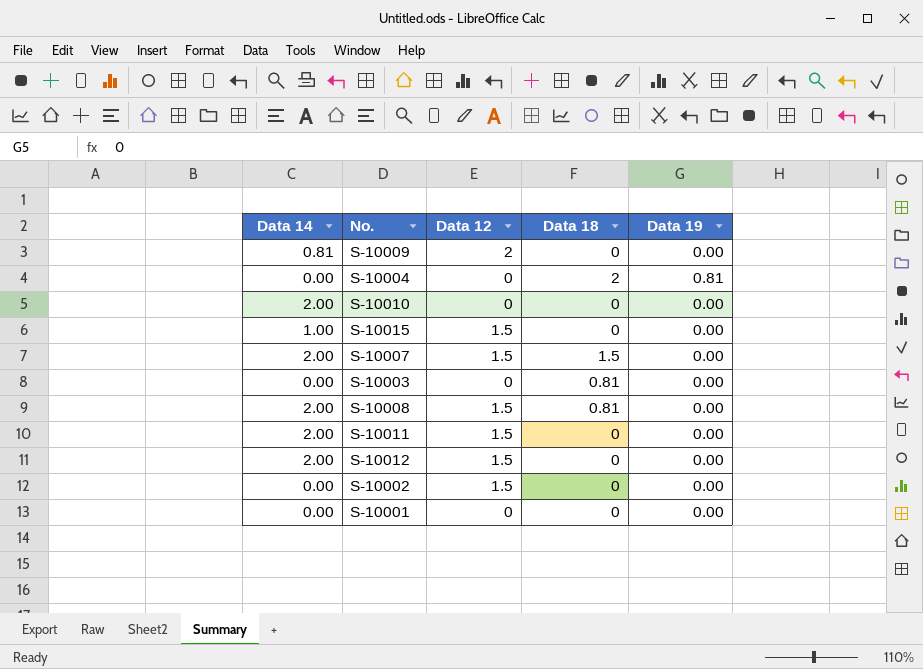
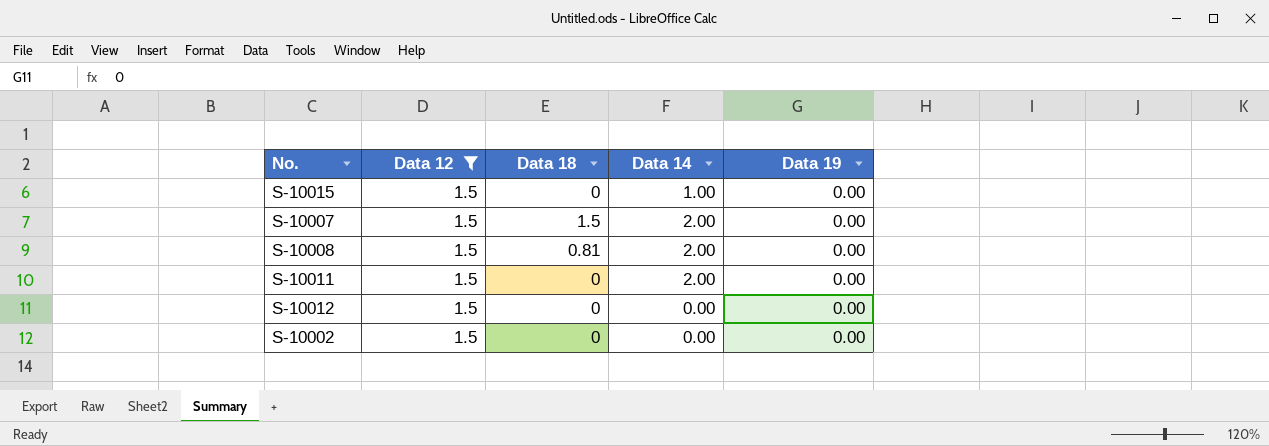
filter: none -> Data 12 = 1.5
column Data 14 | position: 1 -> 4
S-10012 | Data 14: 2.00 -> 0.00

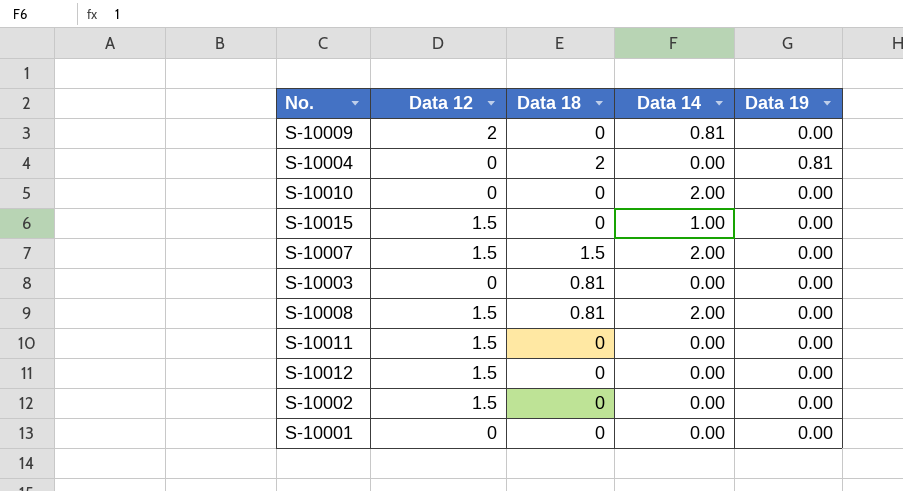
filter: Data 12 = 1.5 -> none
S-10011 | Data 14: 2.00 -> 0.00

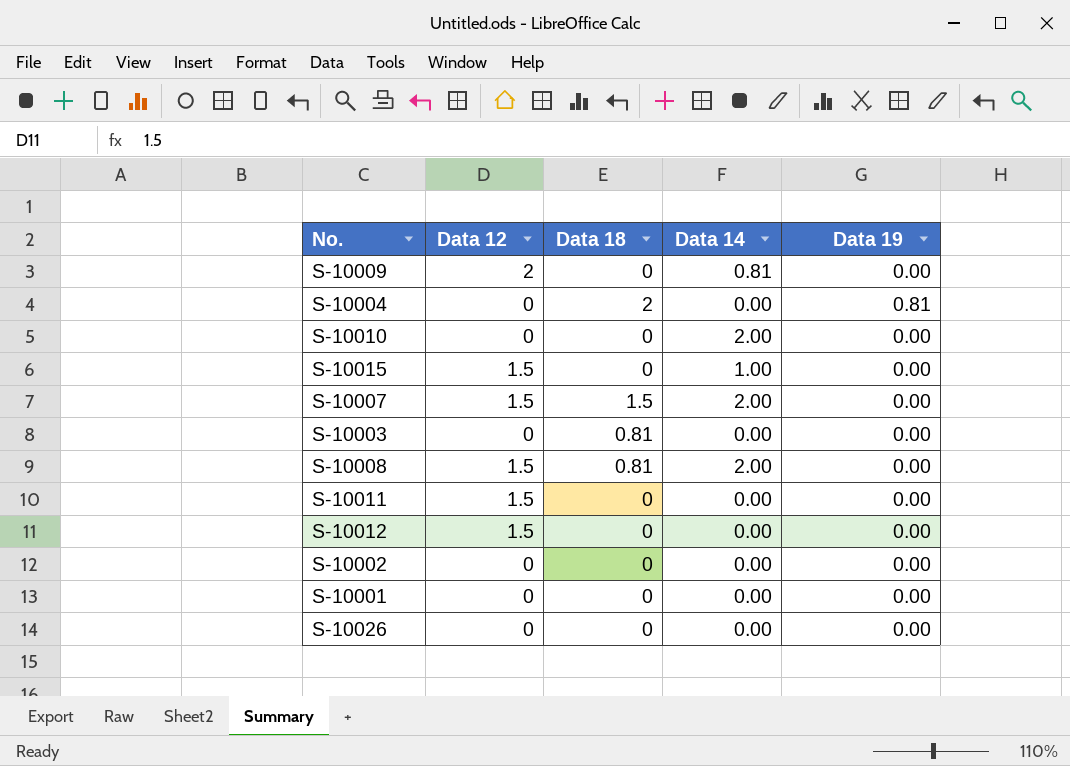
S-10002 | Data 12: 1.5 -> 0
row S-10026: none -> 0 | 0 | 0.00 | 0.00

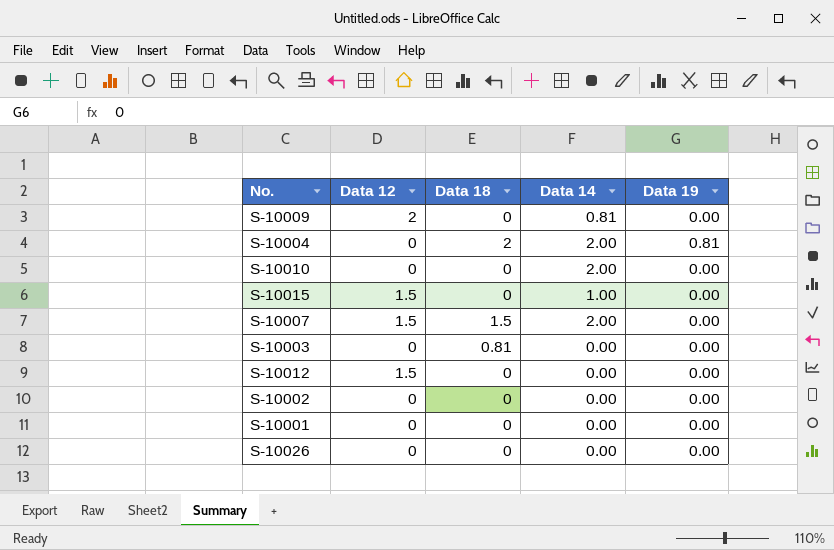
row S-10008: 1.5 | 0.81 | 2.00 | 0.00 -> none
row S-10011: 1.5 | 0 | 0.00 | 0.00 -> none
S-10004 | Data 14: 0.00 -> 2.00

